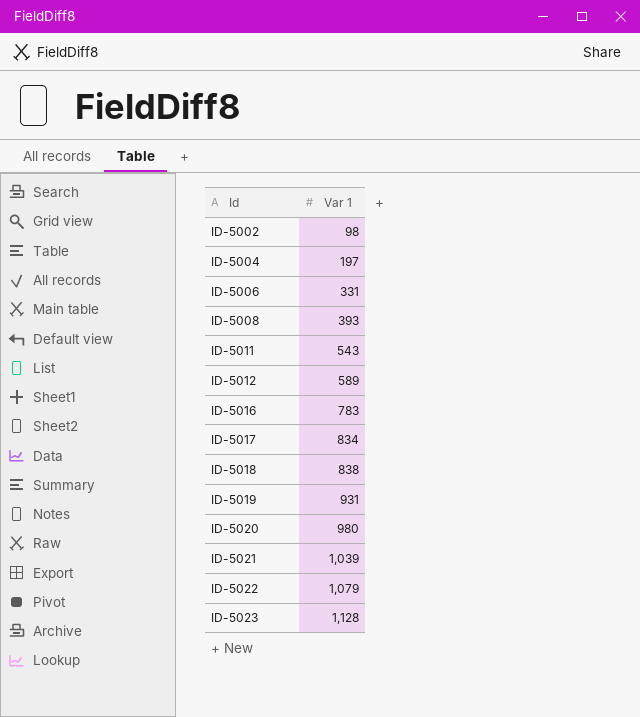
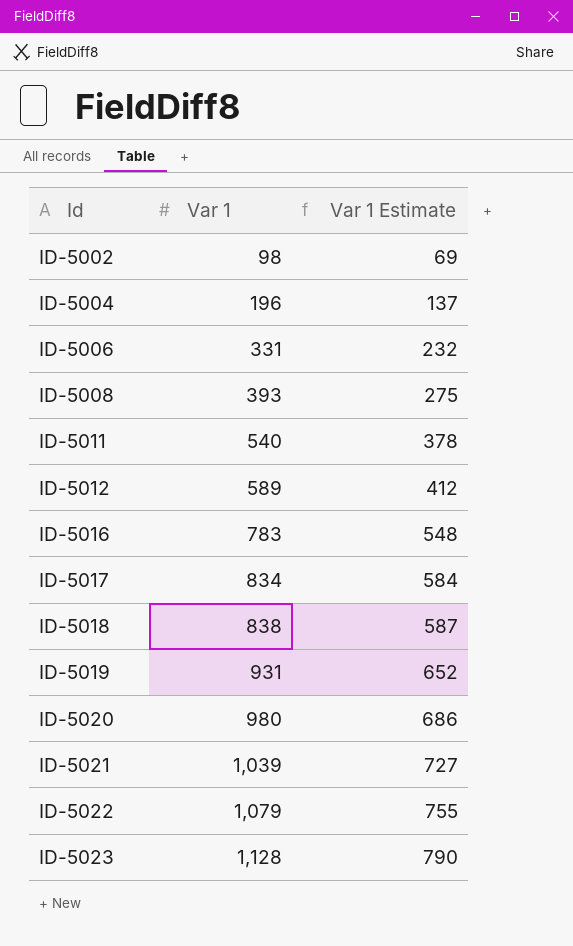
column Var 1 Estimate | formula: none -> [Var 1] * 0.7
ID-5004 | Var 1: 197 -> 196
ID-5011 | Var 1: 543 -> 540

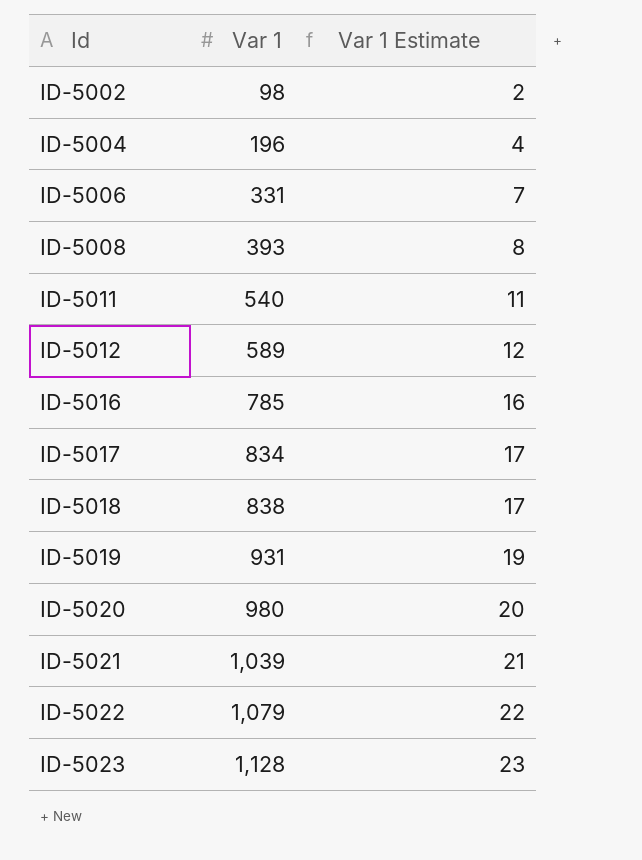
column Var 1 Estimate | formula: [Var 1] * 0.7 -> [Var 1] * 0.02
ID-5016 | Var 1: 783 -> 785

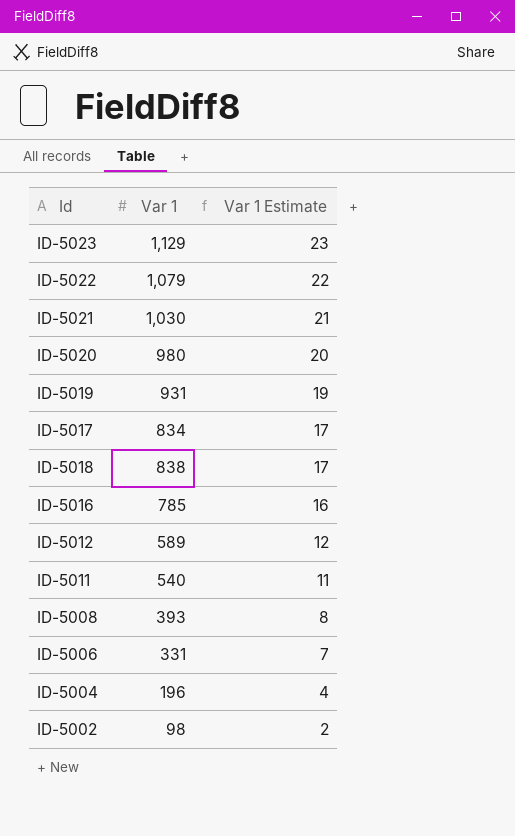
row order: Id ascending -> Var 1 Estimate descending
ID-5023 | Var 1: 1,128 -> 1,129
ID-5021 | Var 1: 1,039 -> 1,030

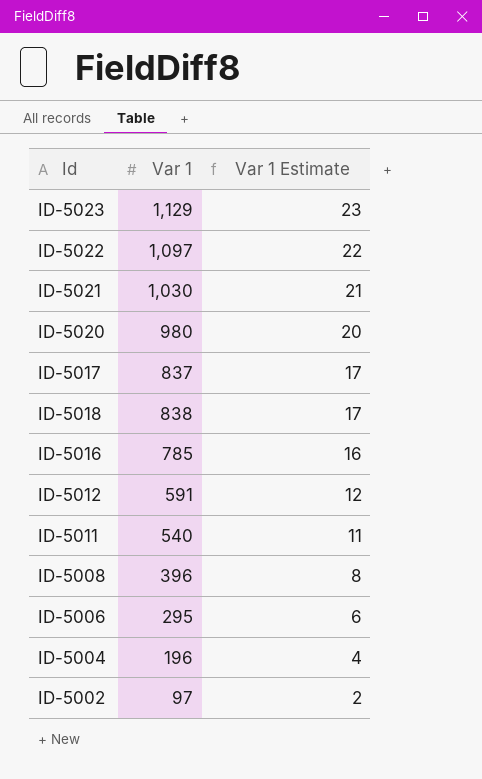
row ID-5019: 931 | 19 -> none
ID-5022 | Var 1: 1,079 -> 1,097
ID-5017 | Var 1: 834 -> 837
ID-5012 | Var 1: 589 -> 591
ID-5008 | Var 1: 393 -> 396
ID-5006 | Var 1: 331 -> 295
ID-5006 | Var 1 Estimate: 7 -> 6
ID-5002 | Var 1: 98 -> 97

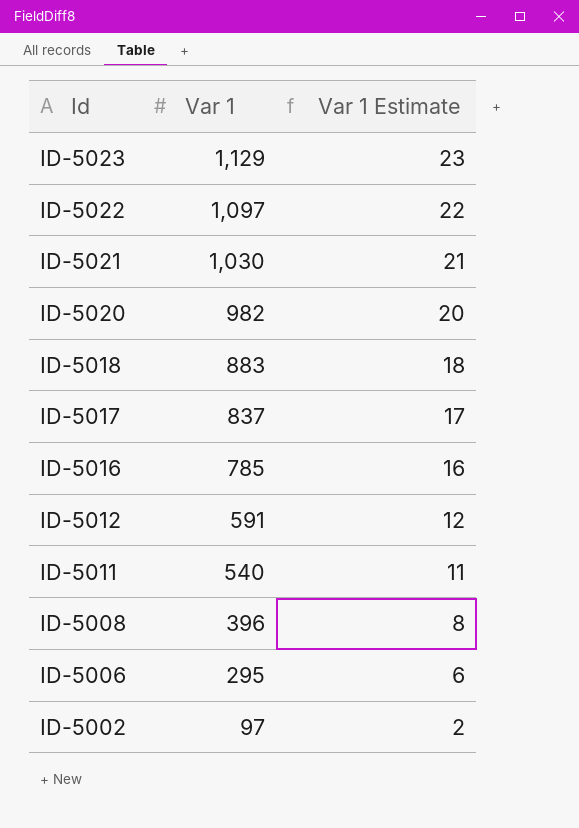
row order: Var 1 Estimate descending -> Id descending
row ID-5004: 196 | 4 -> none
ID-5020 | Var 1: 980 -> 982
ID-5018 | Var 1: 838 -> 883
ID-5018 | Var 1 Estimate: 17 -> 18

